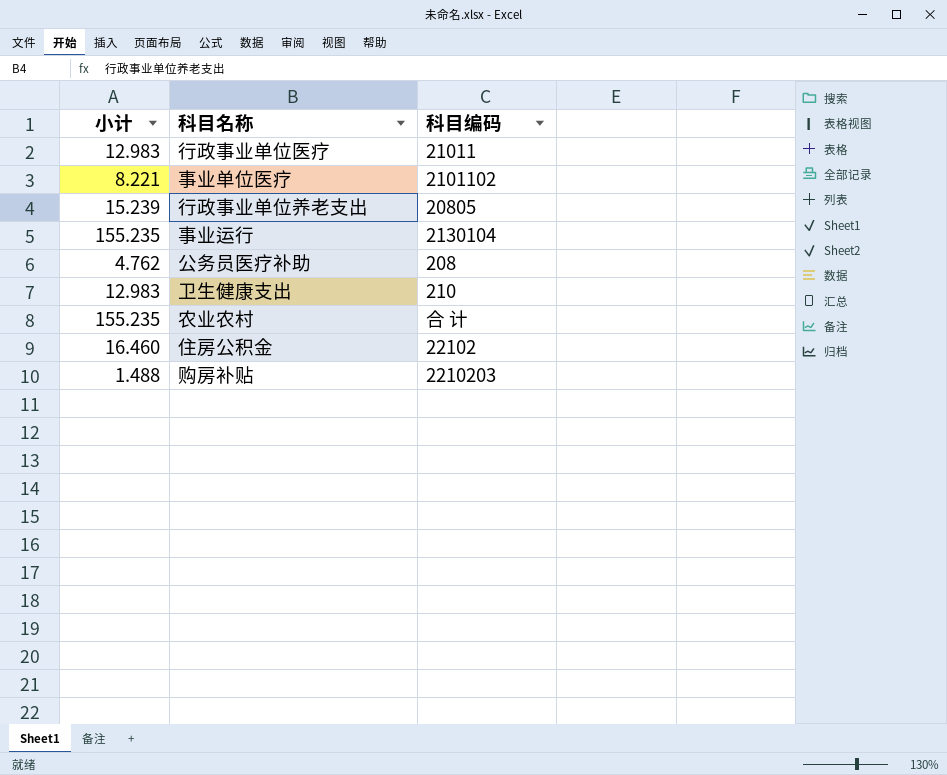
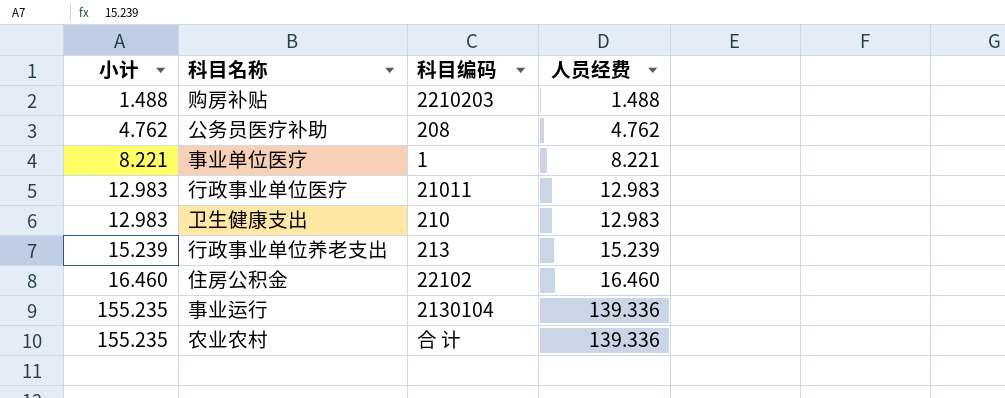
row order: none -> 小计 ascending
column 人员经费 | position: none -> 4
事业单位医疗 | 科目编码: 2101102 -> 1
行政事业单位养老支出 | 科目编码: 20805 -> 213

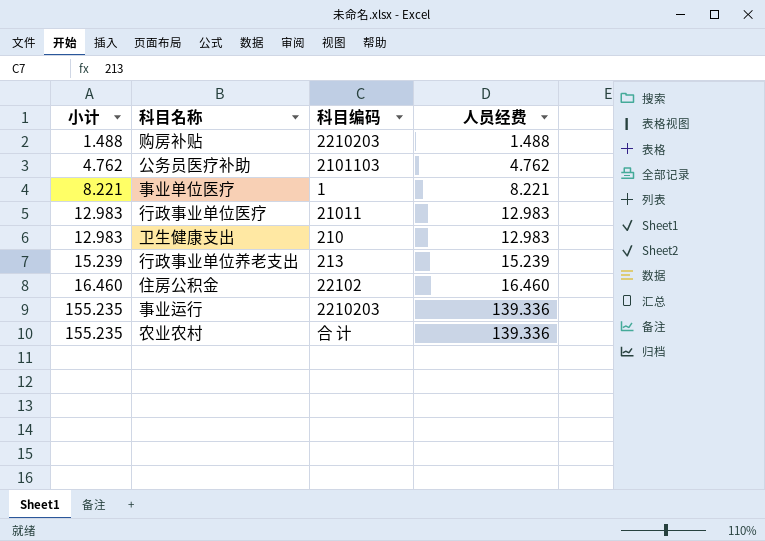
公务员医疗补助 | 科目编码: 208 -> 2101103
事业运行 | 科目编码: 2130104 -> 2210203

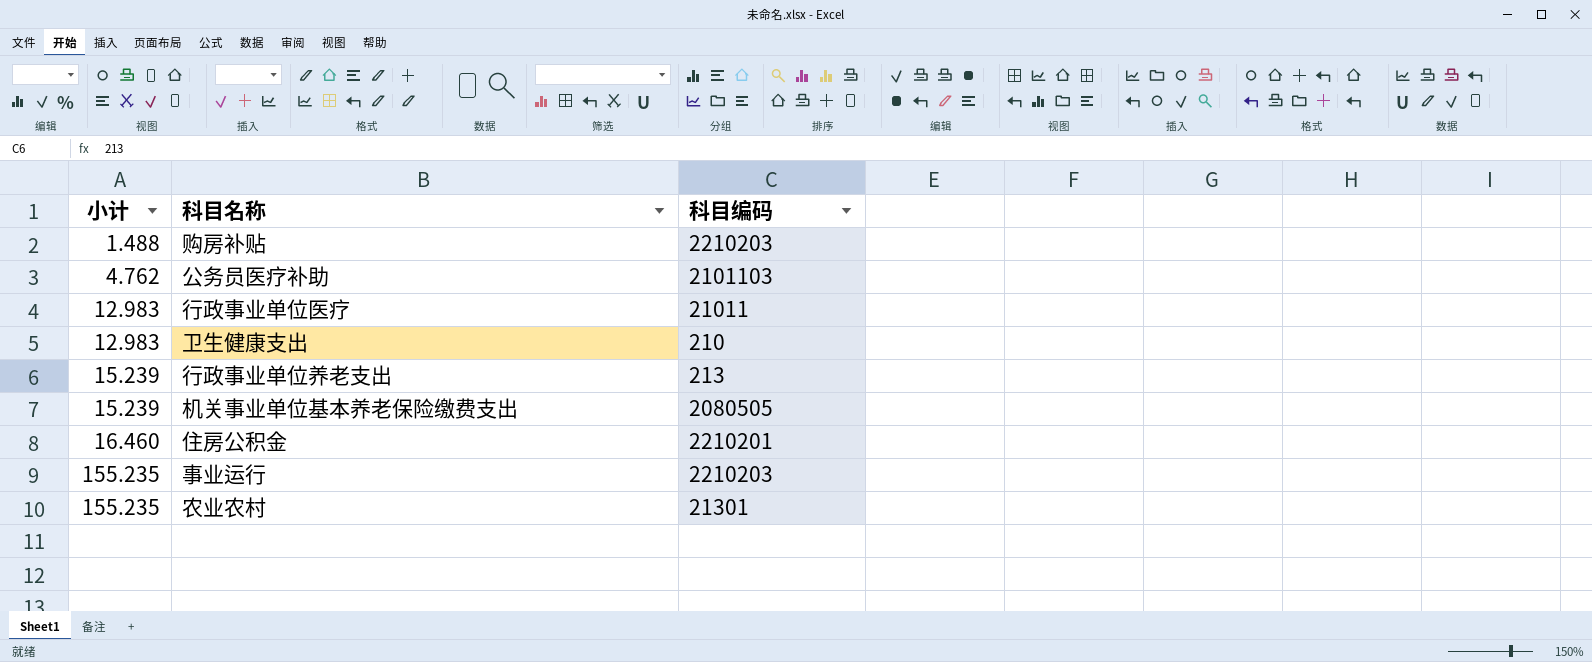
column 人员经费 | position: 4 -> none
row 事业单位医疗: 8.221 | 1 | 8.221 -> none
row 机关事业单位基本养老保险缴费支出: none -> 15.239 | 2080505
住房公积金 | 科目编码: 22102 -> 2210201
农业农村 | 科目编码: 合 计 -> 21301

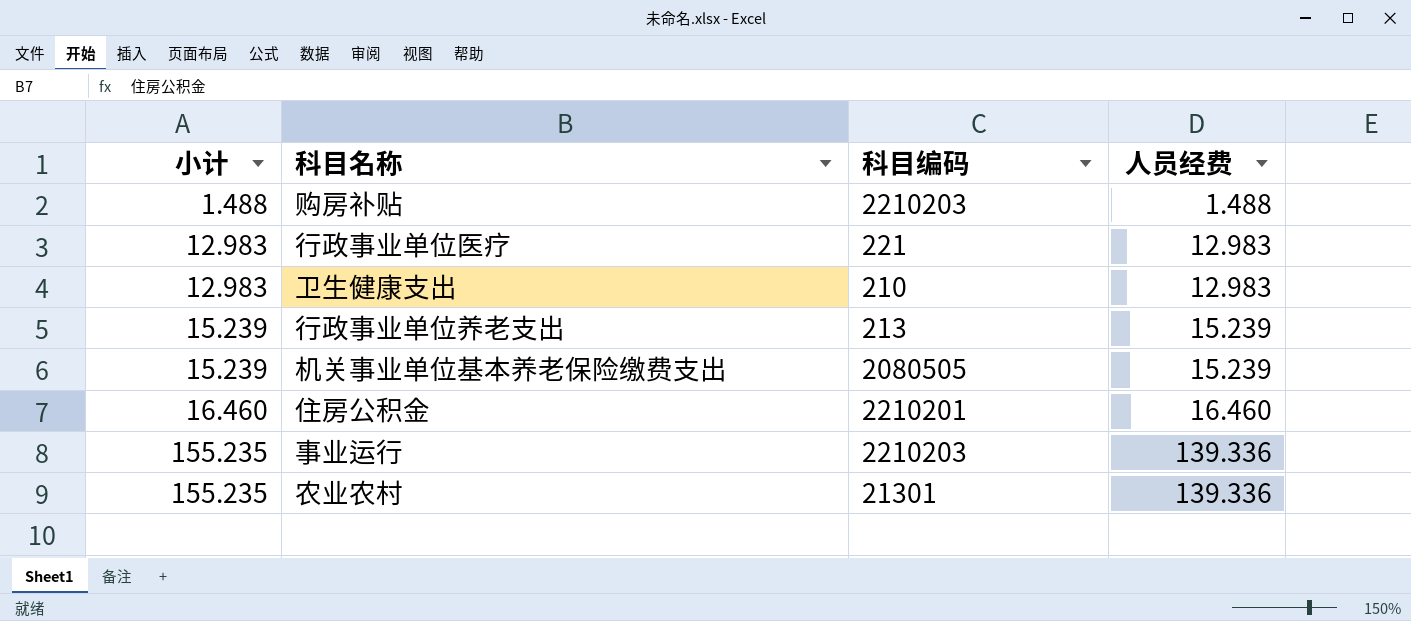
column 人员经费 | position: none -> 4
row 公务员医疗补助: 4.762 | 2101103 -> none
行政事业单位医疗 | 科目编码: 21011 -> 221

